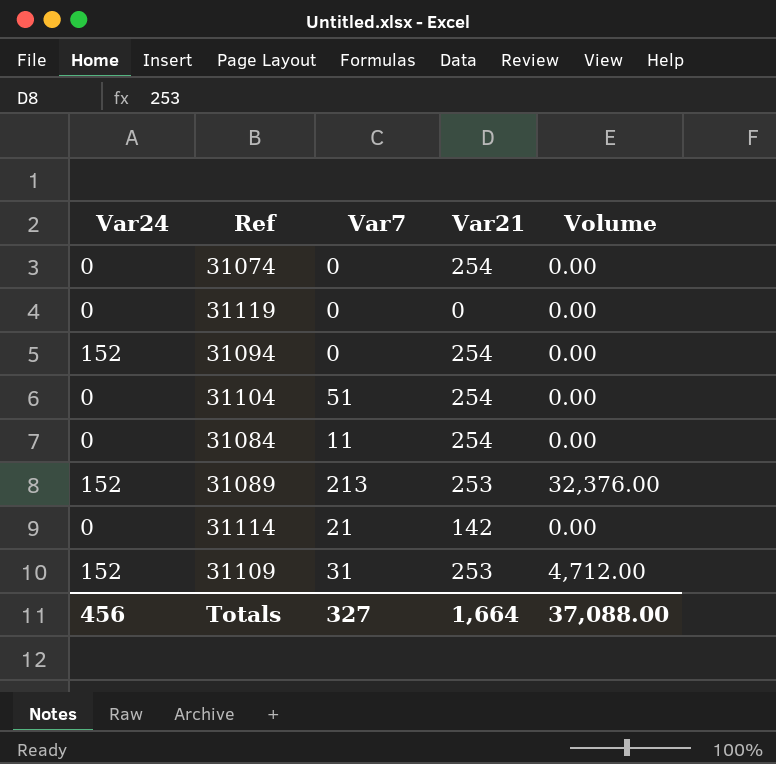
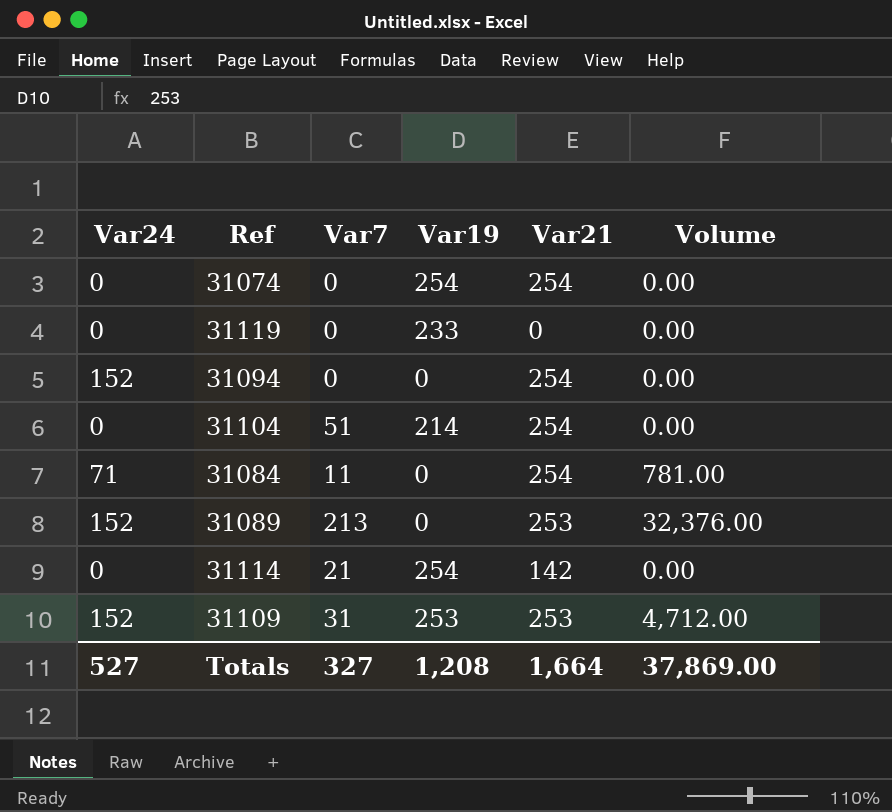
column Var19 | position: none -> 4
31084 | Var24: 0 -> 71
31084 | Volume: 0.00 -> 781.00
Totals | Var24: 456 -> 527
Totals | Volume: 37,088.00 -> 37,869.00

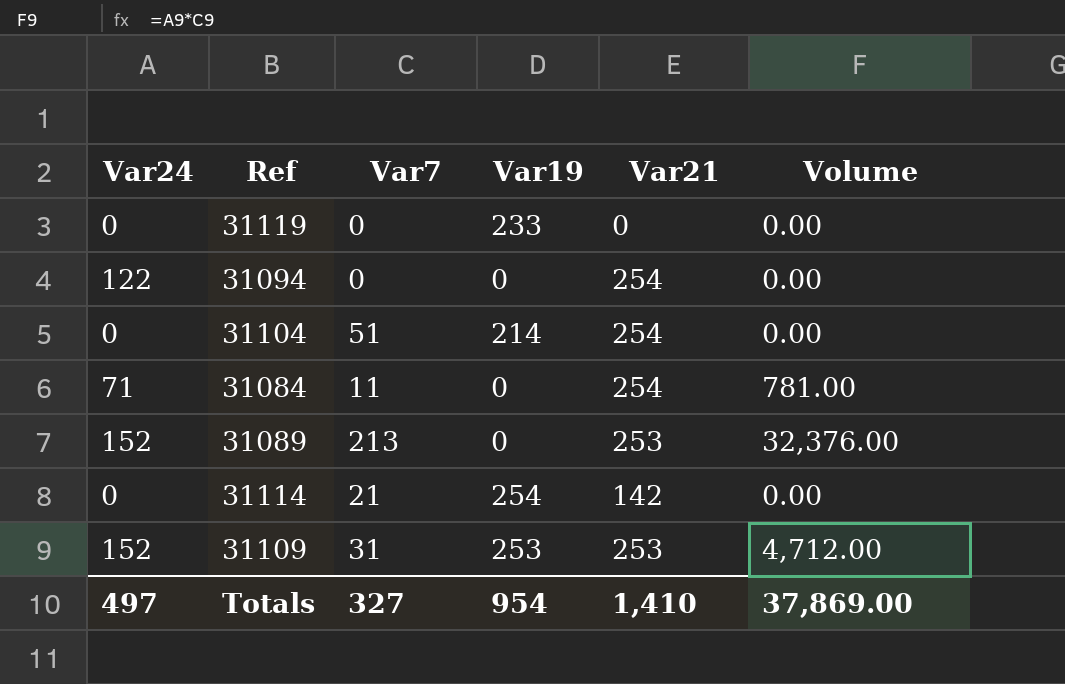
row 31074: 0 | 0 | 254 | 254 | 0.00 -> none
31094 | Var24: 152 -> 122
Totals | Var24: 527 -> 497
Totals | Var19: 1,208 -> 954
Totals | Var21: 1,664 -> 1,410

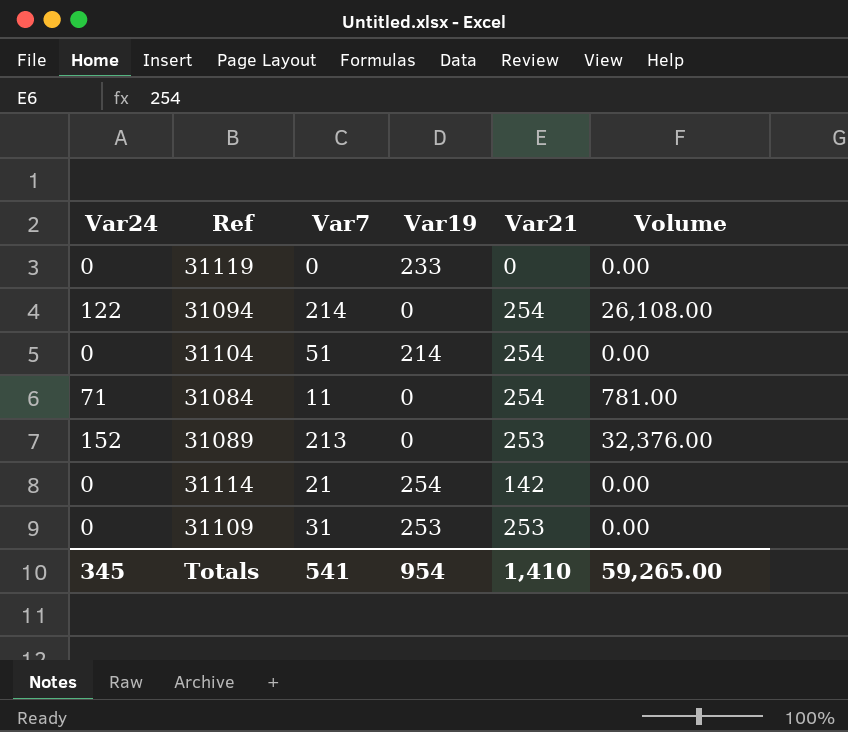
31094 | Var7: 0 -> 214
31094 | Volume: 0.00 -> 26,108.00
31109 | Var24: 152 -> 0
31109 | Volume: 4,712.00 -> 0.00
Totals | Var24: 497 -> 345
Totals | Var7: 327 -> 541
Totals | Volume: 37,869.00 -> 59,265.00

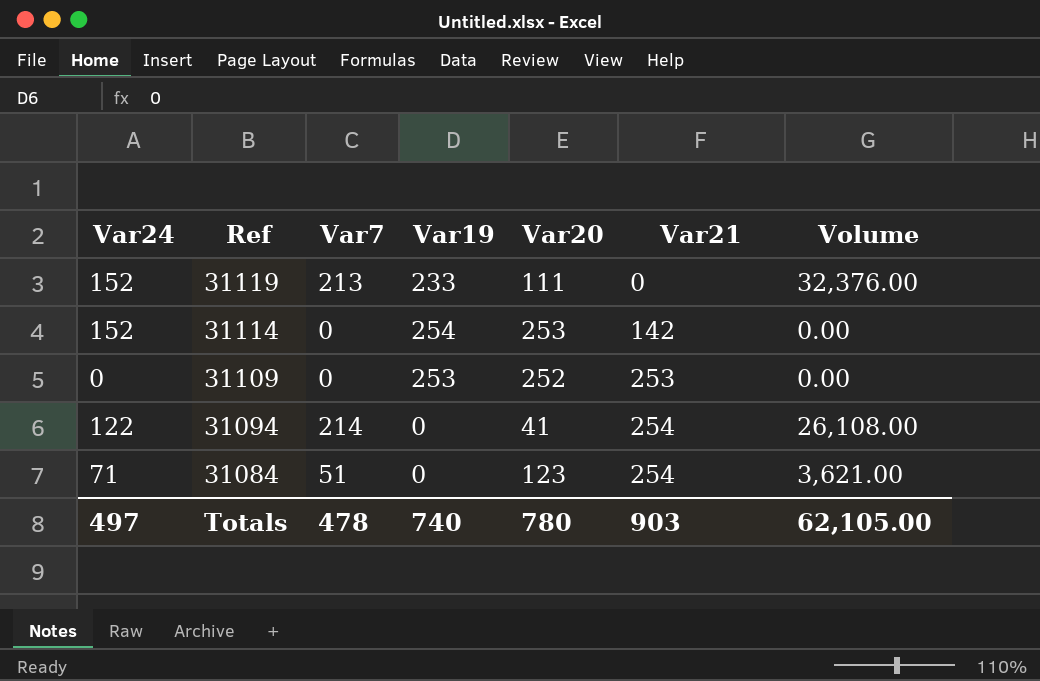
row order: none -> Ref descending
column Var20 | position: none -> 5
row 31104: 0 | 51 | 214 | 254 | 0.00 -> none
row 31089: 152 | 213 | 0 | 253 | 32,376.00 -> none
31119 | Var24: 0 -> 152
31119 | Var7: 0 -> 213
31119 | Volume: 0.00 -> 32,376.00
31114 | Var24: 0 -> 152
31114 | Var7: 21 -> 0
31109 | Var7: 31 -> 0
31084 | Var7: 11 -> 51
31084 | Volume: 781.00 -> 3,621.00
Totals | Var24: 345 -> 497
Totals | Var7: 541 -> 478
Totals | Var19: 954 -> 740
Totals | Var21: 1,410 -> 903
Totals | Volume: 59,265.00 -> 62,105.00

